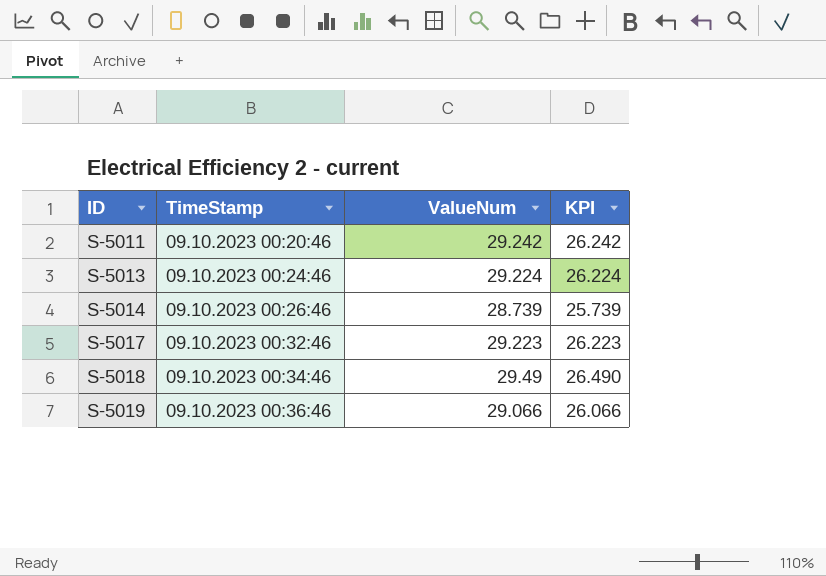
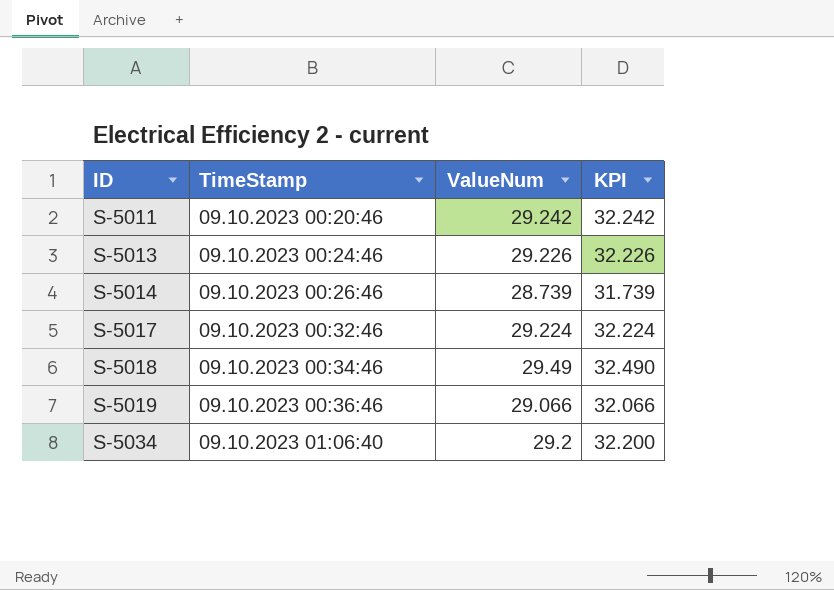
column KPI | formula: [ValueNum] - 3 -> [ValueNum] + 3
S-5013 | ValueNum: 29.224 -> 29.226
S-5017 | ValueNum: 29.223 -> 29.224
row S-5034: none -> 09.10.2023 01:06:40 | 29.2 | 32.200

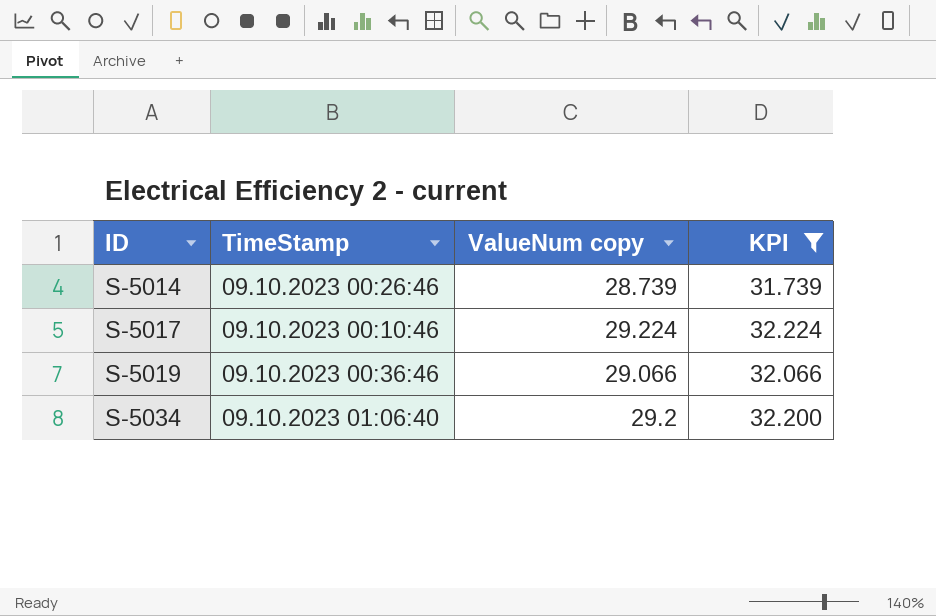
filter: none -> KPI <= 32.224
column name: ValueNum -> ValueNum copy
S-5017 | TimeStamp: 09.10.2023 00:32:46 -> 09.10.2023 00:10:46

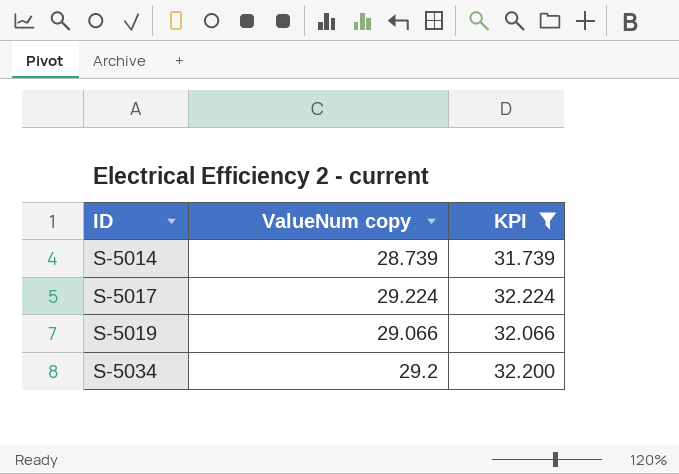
column TimeStamp | position: 2 -> none

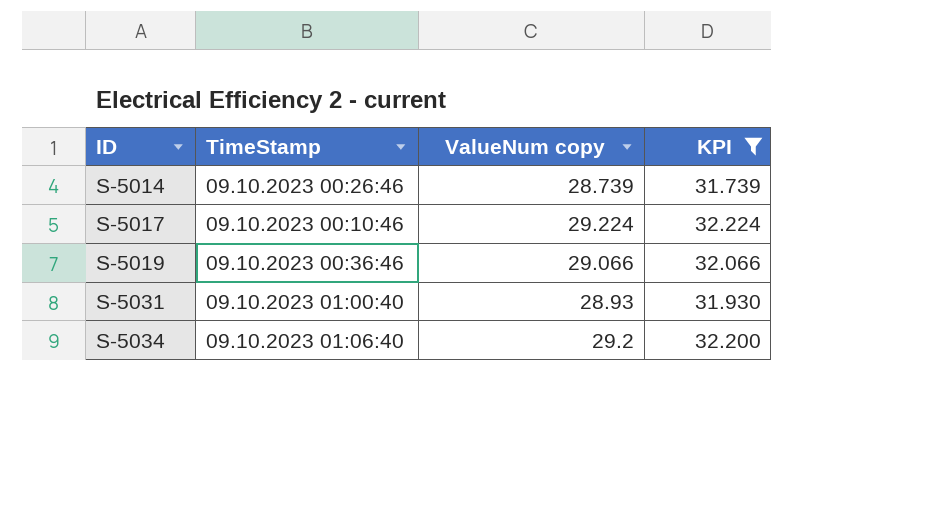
column TimeStamp | position: none -> 2
row S-5031: none -> 09.10.2023 01:00:40 | 28.93 | 31.930

